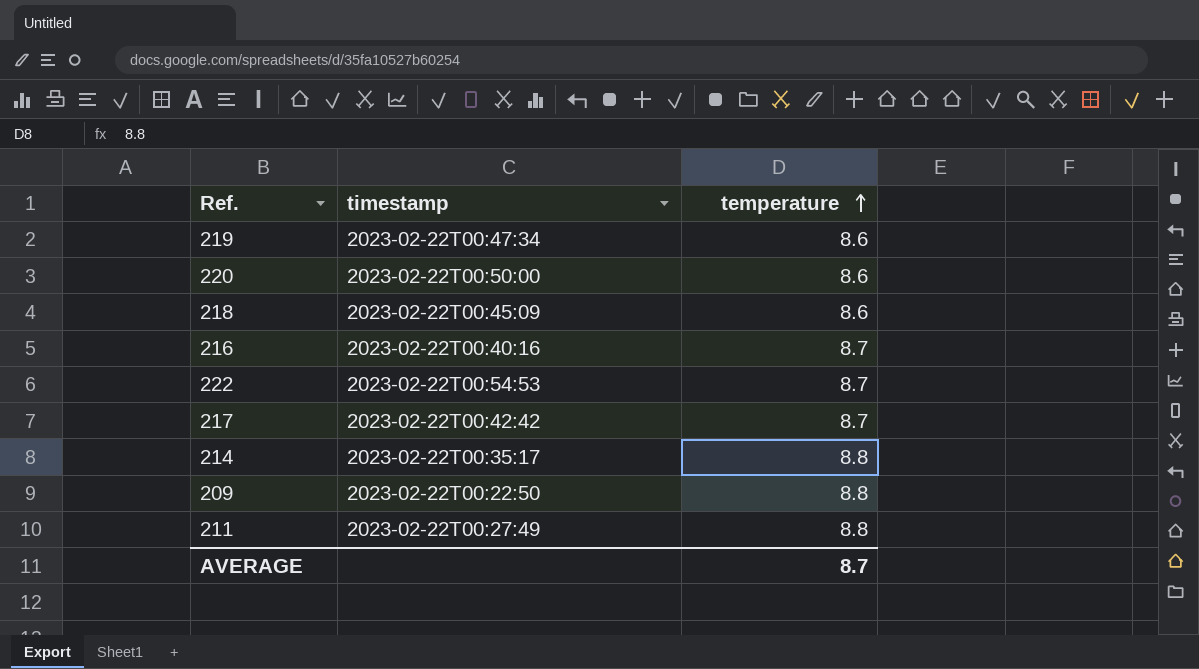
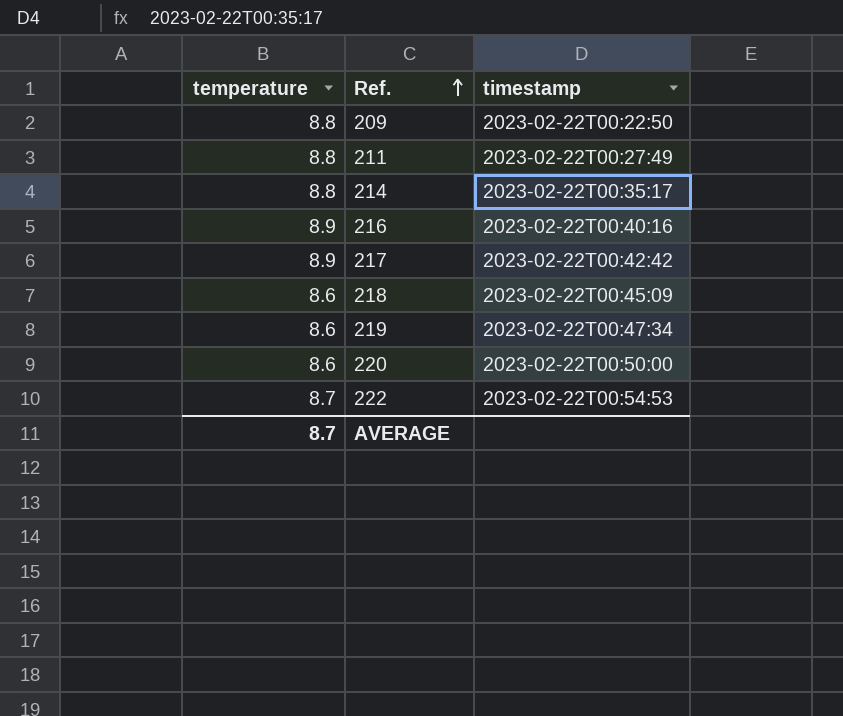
row order: temperature ascending -> Ref. ascending
column temperature | position: 3 -> 1
216 | temperature: 8.7 -> 8.9
217 | temperature: 8.7 -> 8.9

